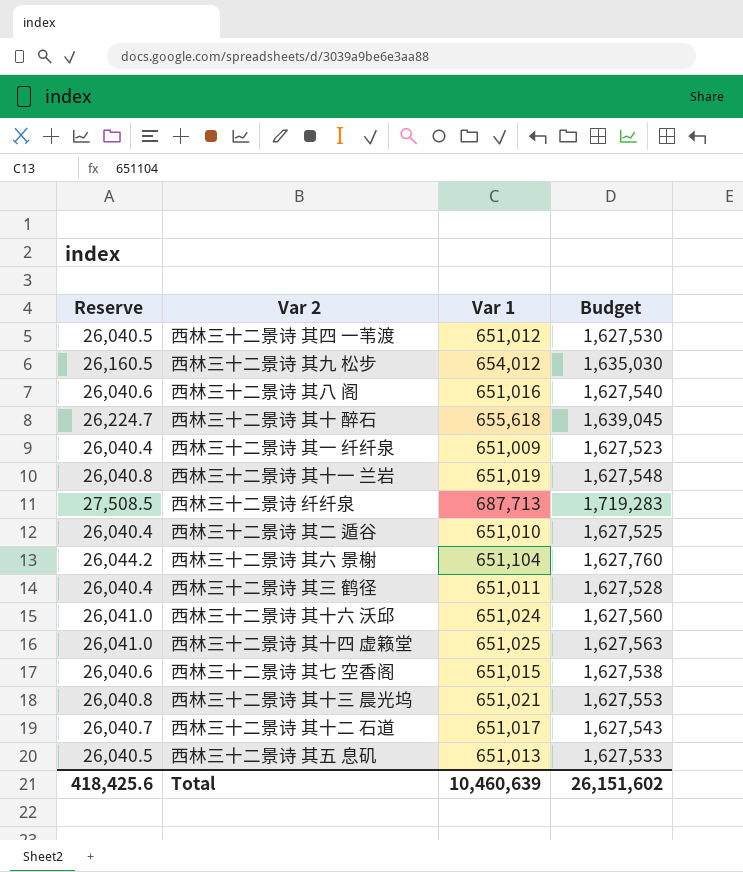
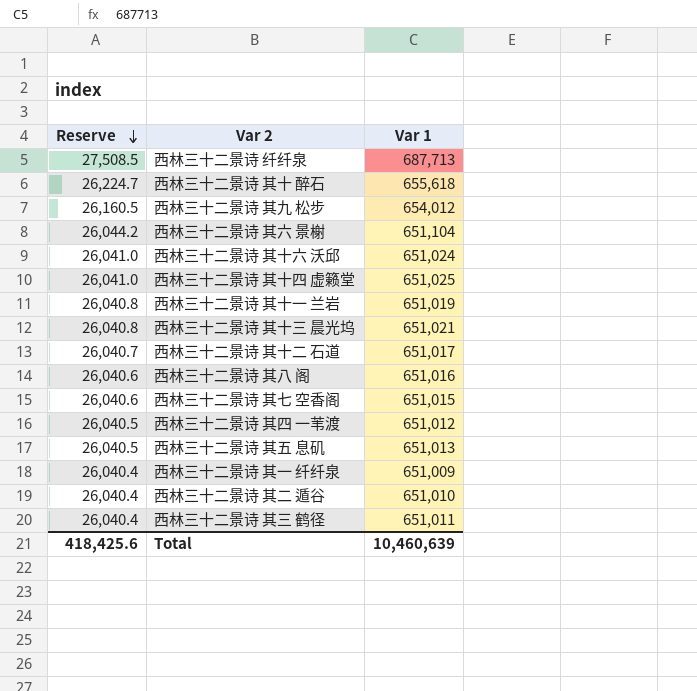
row order: none -> Reserve descending
column Budget | formula: [Var 1] * 2.5 -> none

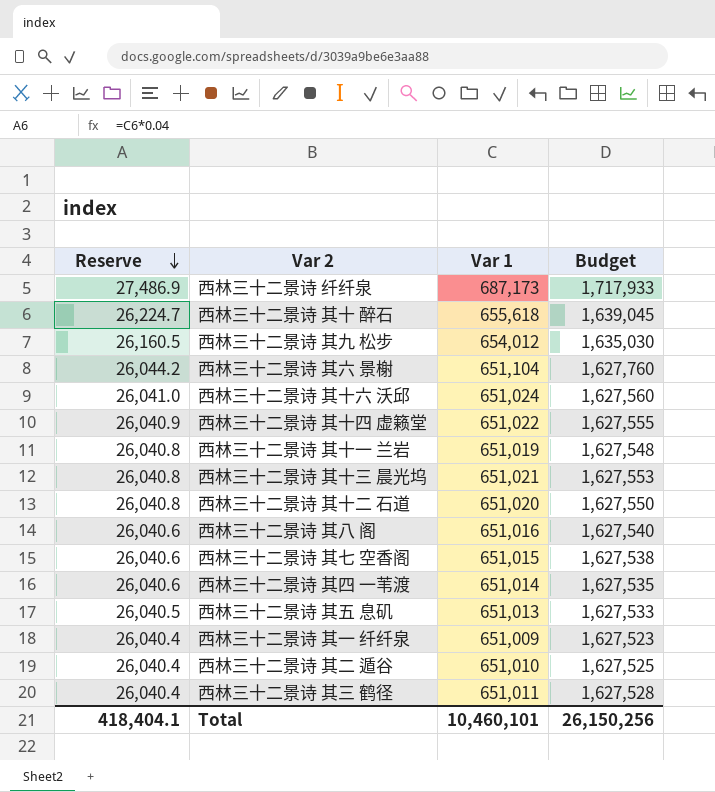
column Budget | formula: none -> [Var 1] * 2.5
西林三十二景诗 纤纤泉 | Reserve: 27,508.5 -> 27,486.9
西林三十二景诗 纤纤泉 | Var 1: 687,713 -> 687,173
西林三十二景诗 其十四 虚籁堂 | Reserve: 26,041.0 -> 26,040.9
西林三十二景诗 其十四 虚籁堂 | Var 1: 651,025 -> 651,022
西林三十二景诗 其十二 石道 | Reserve: 26,040.7 -> 26,040.8
西林三十二景诗 其十二 石道 | Var 1: 651,017 -> 651,020
西林三十二景诗 其四 一苇渡 | Reserve: 26,040.5 -> 26,040.6
西林三十二景诗 其四 一苇渡 | Var 1: 651,012 -> 651,014
Total | Reserve: 418,425.6 -> 418,404.1
Total | Var 1: 10,460,639 -> 10,460,101

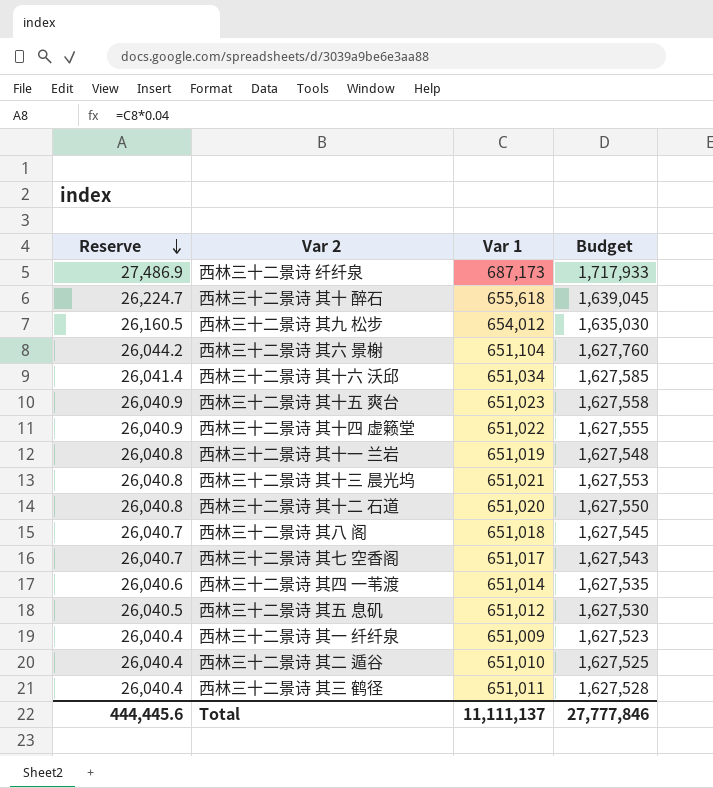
西林三十二景诗 其十六 沃邱 | Reserve: 26,041.0 -> 26,041.4
西林三十二景诗 其十六 沃邱 | Var 1: 651,024 -> 651,034
西林三十二景诗 其十六 沃邱 | Budget: 1,627,560 -> 1,627,585
row 西林三十二景诗 其十五 爽台: none -> 26,040.9 | 651,023 | 1,627,558
西林三十二景诗 其八 阁 | Reserve: 26,040.6 -> 26,040.7
西林三十二景诗 其八 阁 | Var 1: 651,016 -> 651,018
西林三十二景诗 其八 阁 | Budget: 1,627,540 -> 1,627,545
西林三十二景诗 其七 空香阁 | Reserve: 26,040.6 -> 26,040.7
西林三十二景诗 其七 空香阁 | Var 1: 651,015 -> 651,017
西林三十二景诗 其七 空香阁 | Budget: 1,627,538 -> 1,627,543
西林三十二景诗 其五 息矶 | Var 1: 651,013 -> 651,012
西林三十二景诗 其五 息矶 | Budget: 1,627,533 -> 1,627,530
Total | Reserve: 418,404.1 -> 444,445.6
Total | Var 1: 10,460,101 -> 11,111,137
Total | Budget: 26,150,256 -> 27,777,846

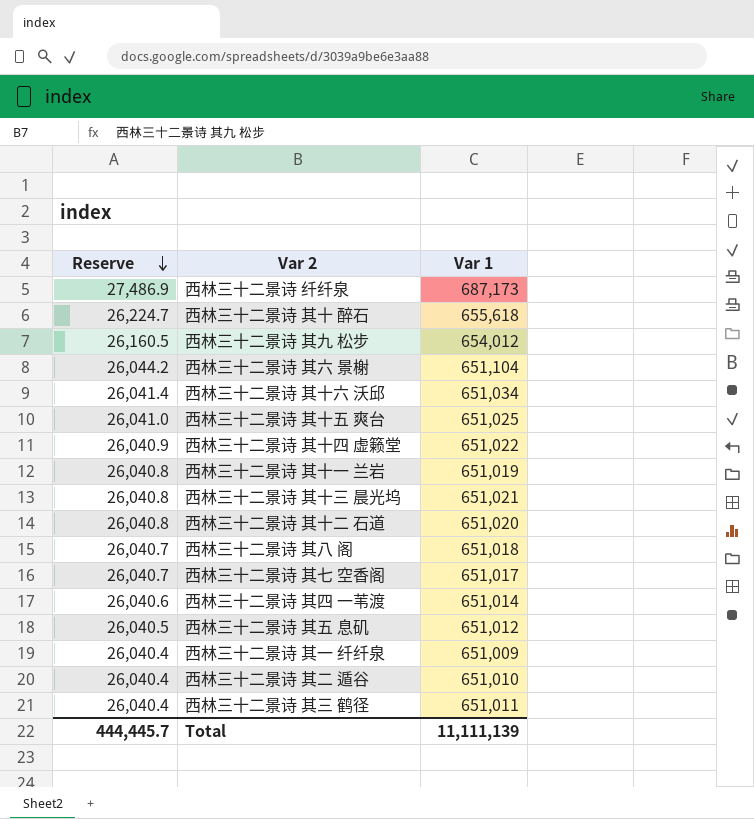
column Budget | formula: [Var 1] * 2.5 -> none
西林三十二景诗 其十五 爽台 | Reserve: 26,040.9 -> 26,041.0
西林三十二景诗 其十五 爽台 | Var 1: 651,023 -> 651,025
Total | Reserve: 444,445.6 -> 444,445.7
Total | Var 1: 11,111,137 -> 11,111,139

